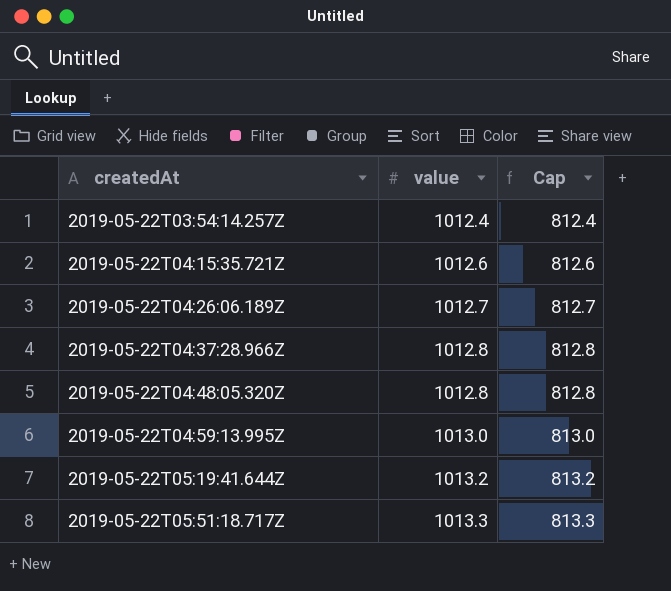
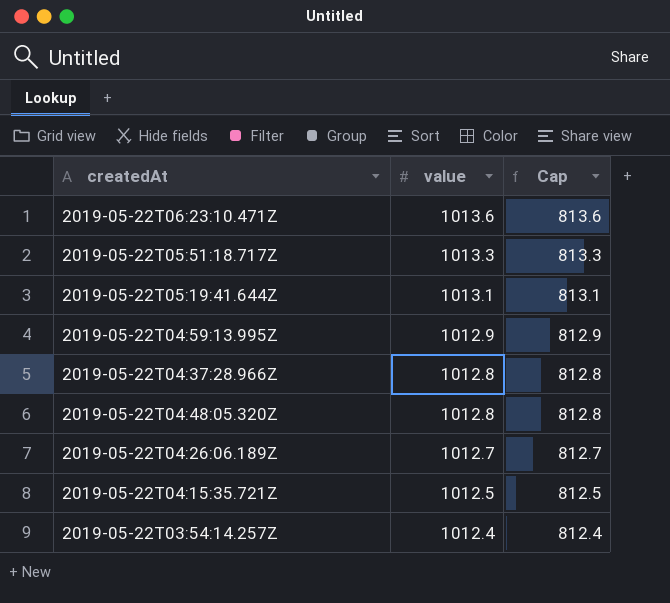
row order: createdAt ascending -> value descending
row 2019-05-22T06:23:10.471Z: none -> 1013.6 | 813.6
2019-05-22T05:19:41.644Z | value: 1013.2 -> 1013.1
2019-05-22T05:19:41.644Z | Cap: 813.2 -> 813.1
2019-05-22T04:59:13.995Z | value: 1013.0 -> 1012.9
2019-05-22T04:59:13.995Z | Cap: 813.0 -> 812.9
2019-05-22T04:15:35.721Z | value: 1012.6 -> 1012.5
2019-05-22T04:15:35.721Z | Cap: 812.6 -> 812.5

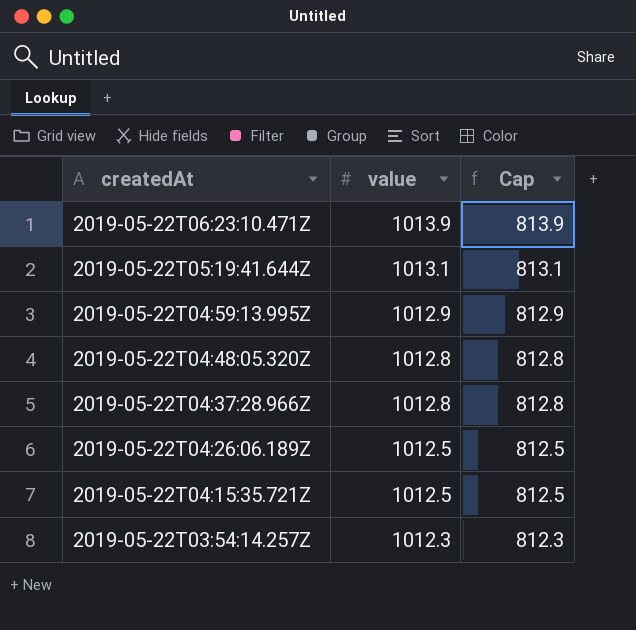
row order: value descending -> createdAt descending
row 2019-05-22T05:51:18.717Z: 1013.3 | 813.3 -> none
2019-05-22T06:23:10.471Z | value: 1013.6 -> 1013.9
2019-05-22T06:23:10.471Z | Cap: 813.6 -> 813.9
2019-05-22T04:26:06.189Z | value: 1012.7 -> 1012.5
2019-05-22T04:26:06.189Z | Cap: 812.7 -> 812.5
2019-05-22T03:54:14.257Z | value: 1012.4 -> 1012.3
2019-05-22T03:54:14.257Z | Cap: 812.4 -> 812.3

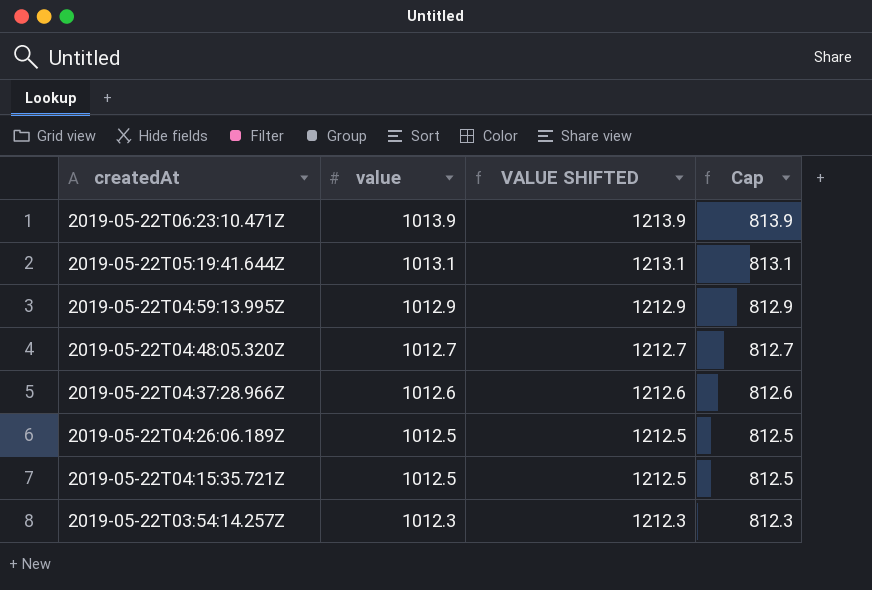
column VALUE SHIFTED | formula: none -> [value] + 200
2019-05-22T04:48:05.320Z | value: 1012.8 -> 1012.7
2019-05-22T04:48:05.320Z | Cap: 812.8 -> 812.7
2019-05-22T04:37:28.966Z | value: 1012.8 -> 1012.6
2019-05-22T04:37:28.966Z | Cap: 812.8 -> 812.6

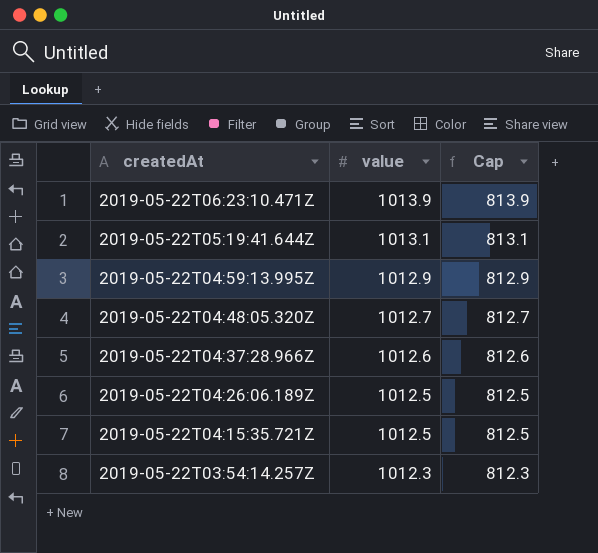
column VALUE SHIFTED | formula: [value] + 200 -> none

